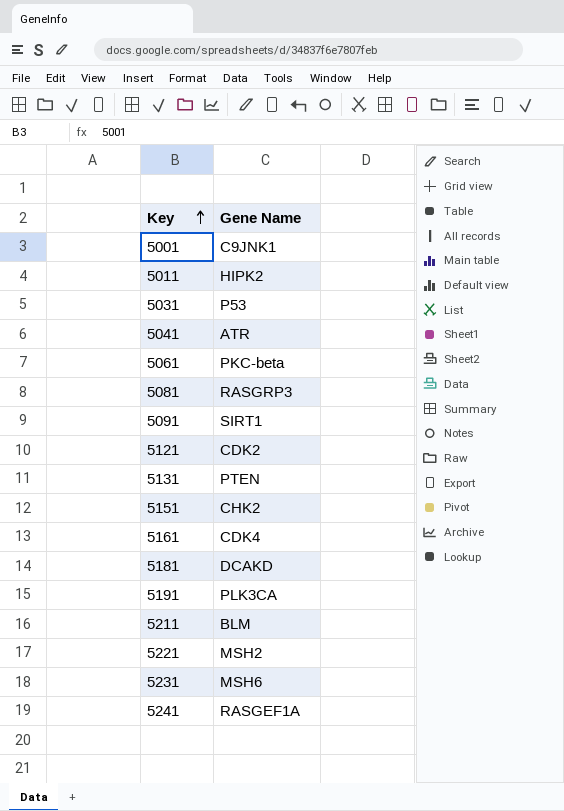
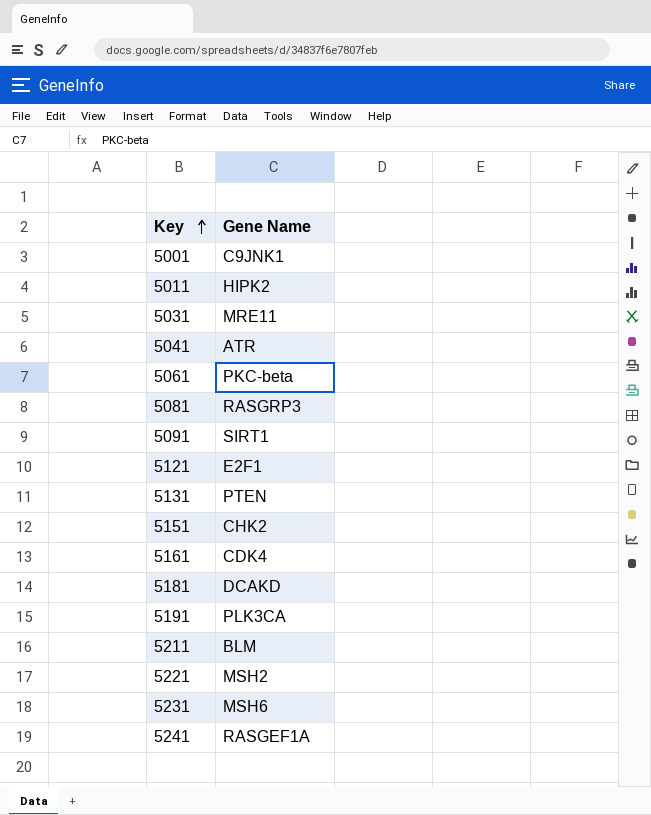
5031 | Gene Name: P53 -> MRE11
5121 | Gene Name: CDK2 -> E2F1

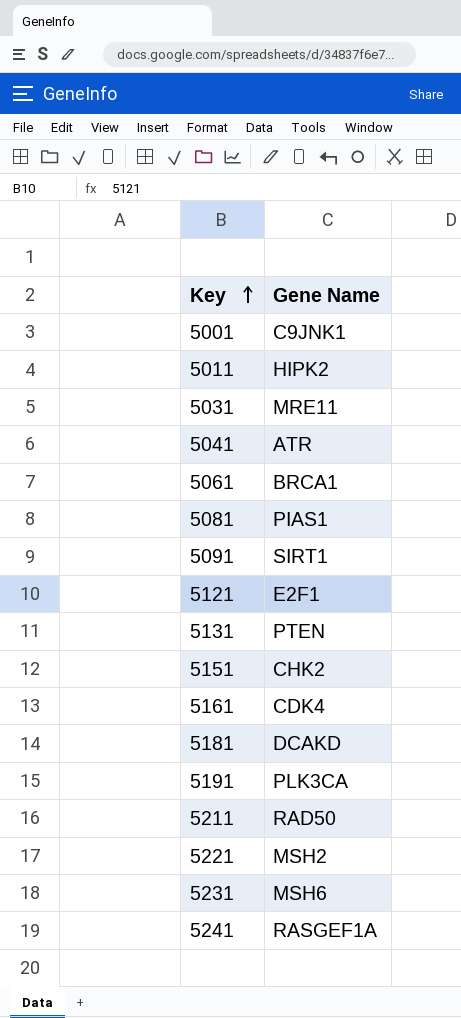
5061 | Gene Name: PKC-beta -> BRCA1
5081 | Gene Name: RASGRP3 -> PIAS1
5211 | Gene Name: BLM -> RAD50

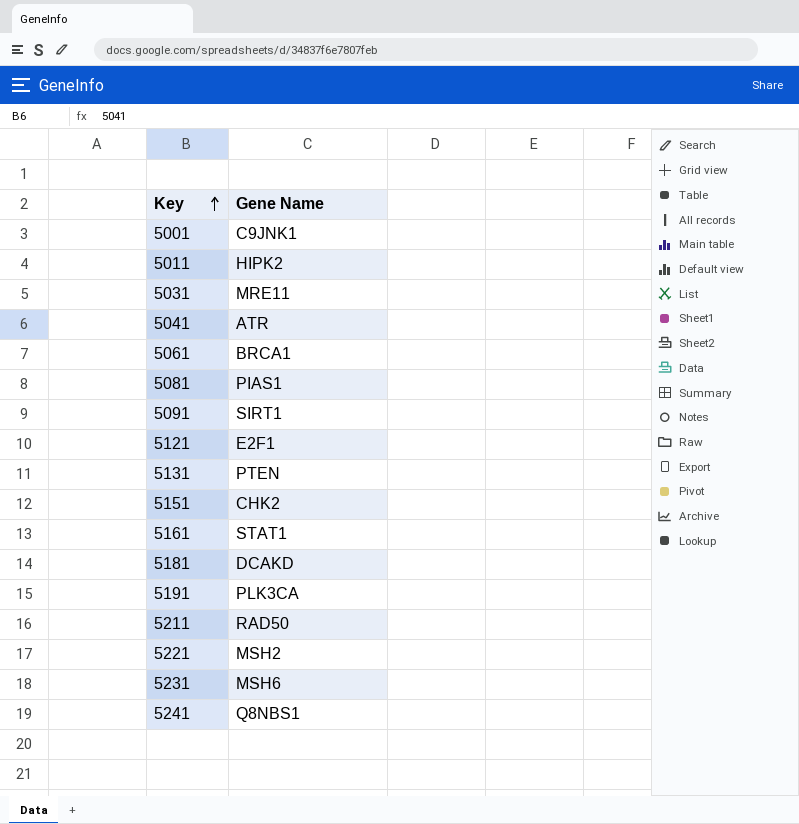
5161 | Gene Name: CDK4 -> STAT1
5241 | Gene Name: RASGEF1A -> Q8NBS1

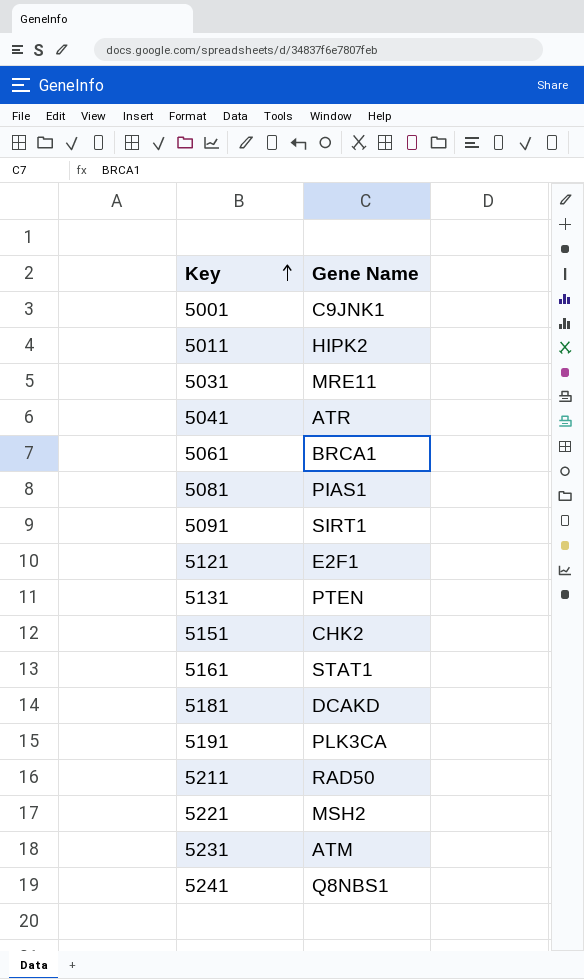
5231 | Gene Name: MSH6 -> ATM

